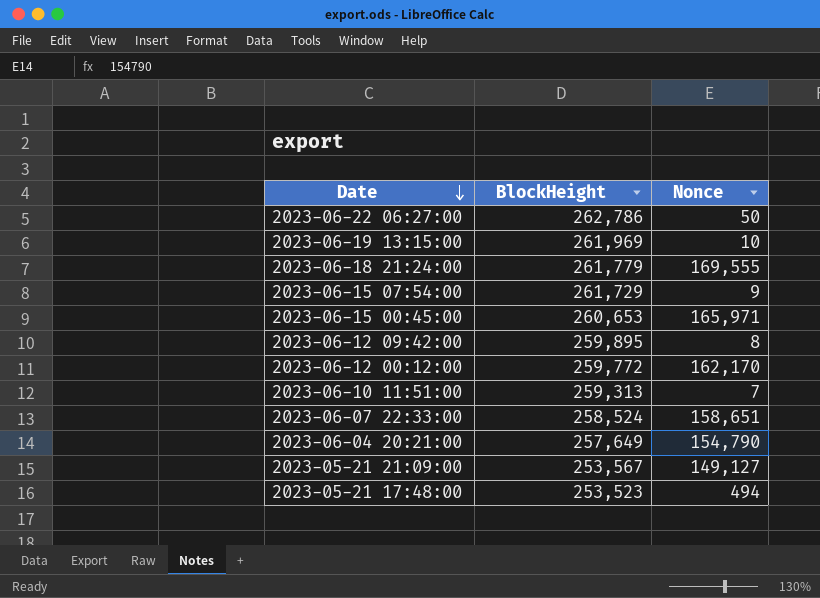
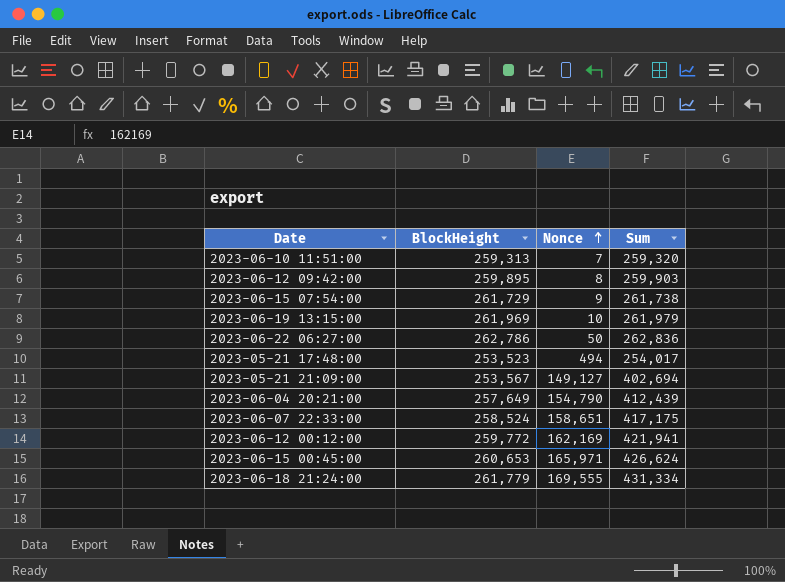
row order: Date descending -> Nonce ascending
column Sum | formula: none -> [BlockHeight] + [Nonce]
2023-06-12 00:12:00 | Nonce: 162,170 -> 162,169

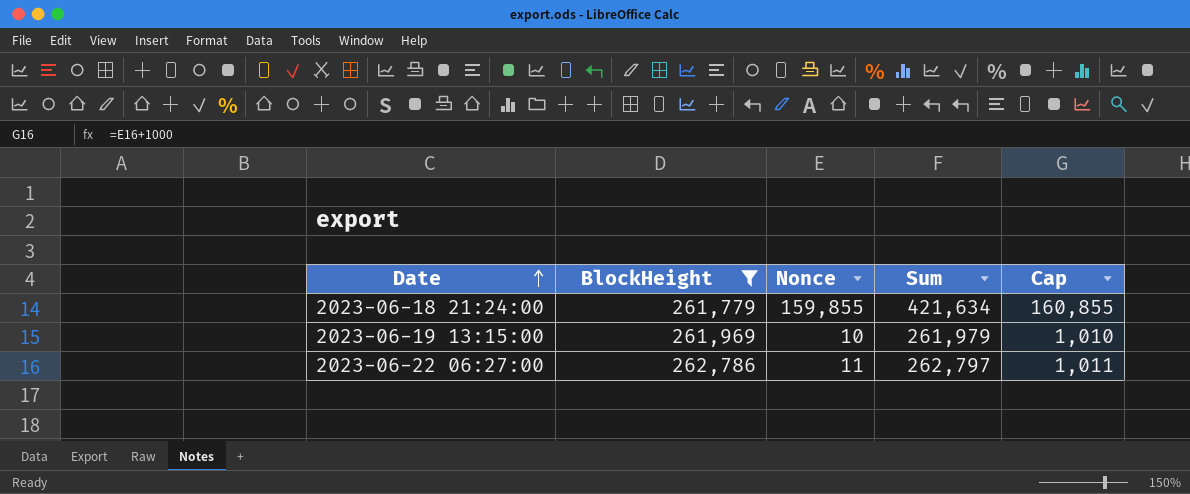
filter: none -> BlockHeight >= 261,779
row order: Nonce ascending -> Date ascending
column Cap | formula: none -> [Nonce] + 1000
2023-06-18 21:24:00 | Nonce: 169,555 -> 159,855
2023-06-18 21:24:00 | Sum: 431,334 -> 421,634
2023-06-22 06:27:00 | Nonce: 50 -> 11
2023-06-22 06:27:00 | Sum: 262,836 -> 262,797

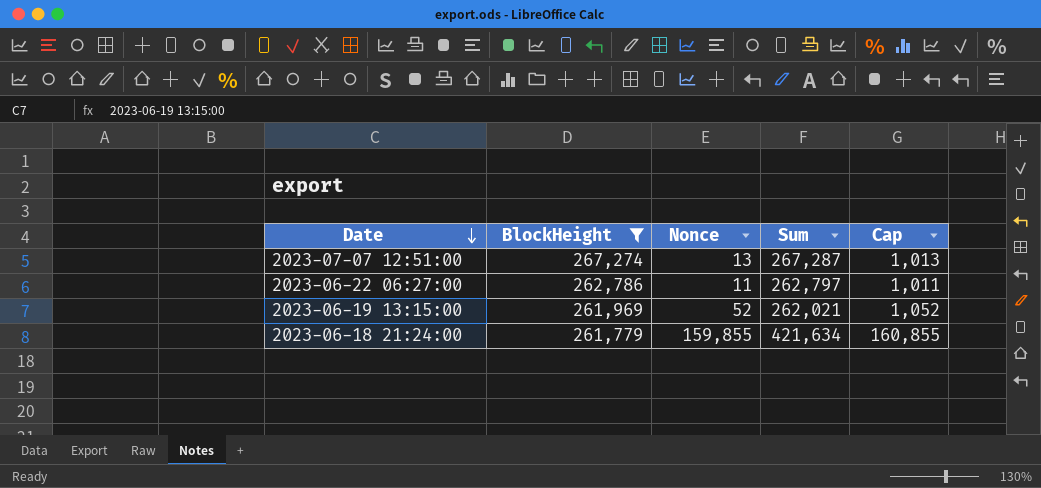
row order: Date ascending -> Date descending
row 2023-07-07 12:51:00: none -> 267,274 | 13 | 267,287 | 1,013
2023-06-19 13:15:00 | Nonce: 10 -> 52
2023-06-19 13:15:00 | Sum: 261,979 -> 262,021
2023-06-19 13:15:00 | Cap: 1,010 -> 1,052

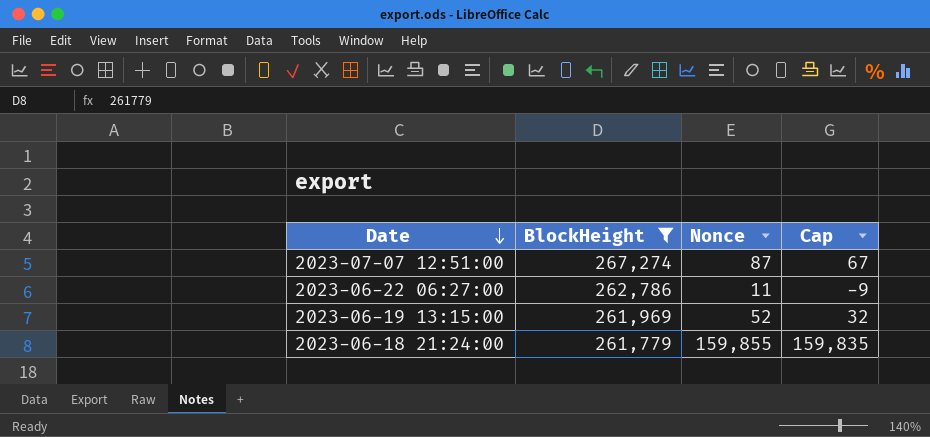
column Sum | formula: [BlockHeight] + [Nonce] -> none
column Cap | formula: [Nonce] + 1000 -> [Nonce] - 20
2023-07-07 12:51:00 | Nonce: 13 -> 87

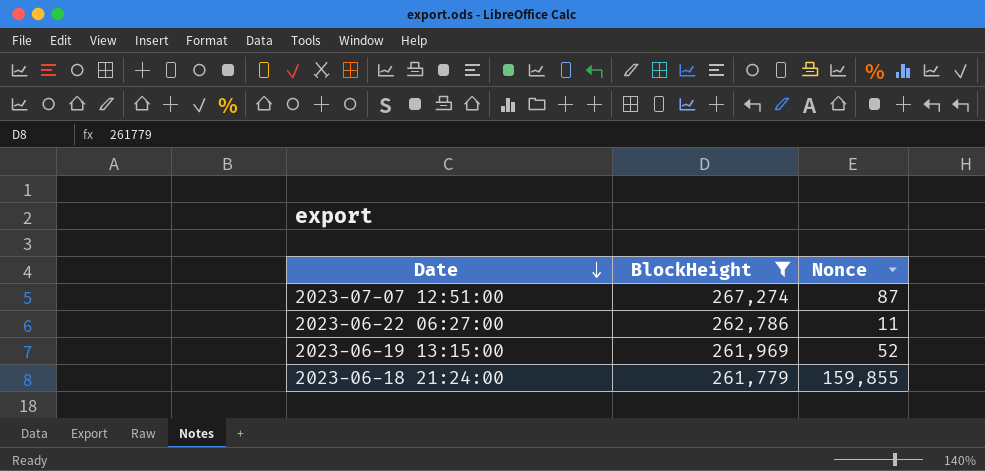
column Cap | formula: [Nonce] - 20 -> none

